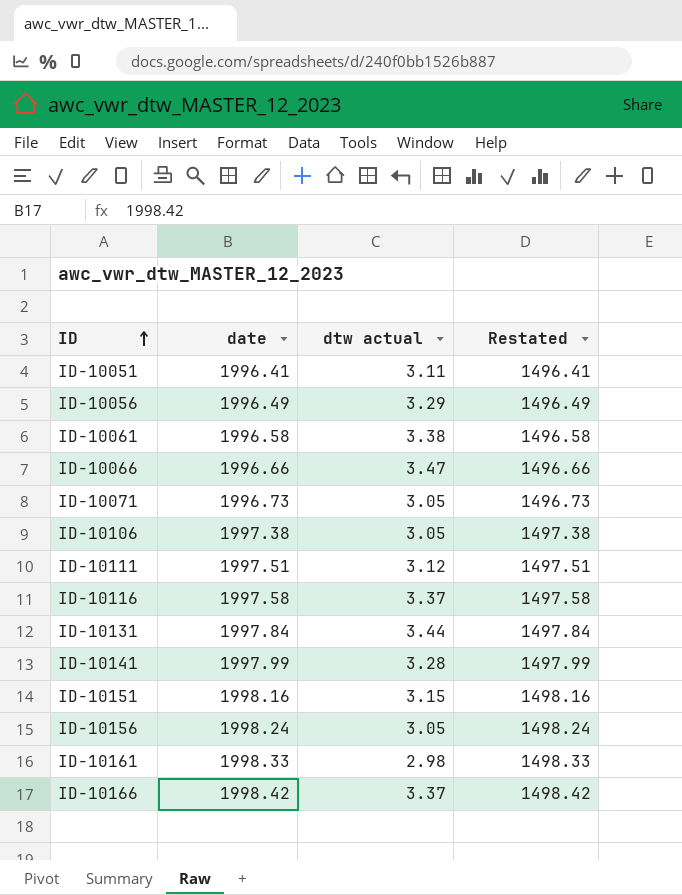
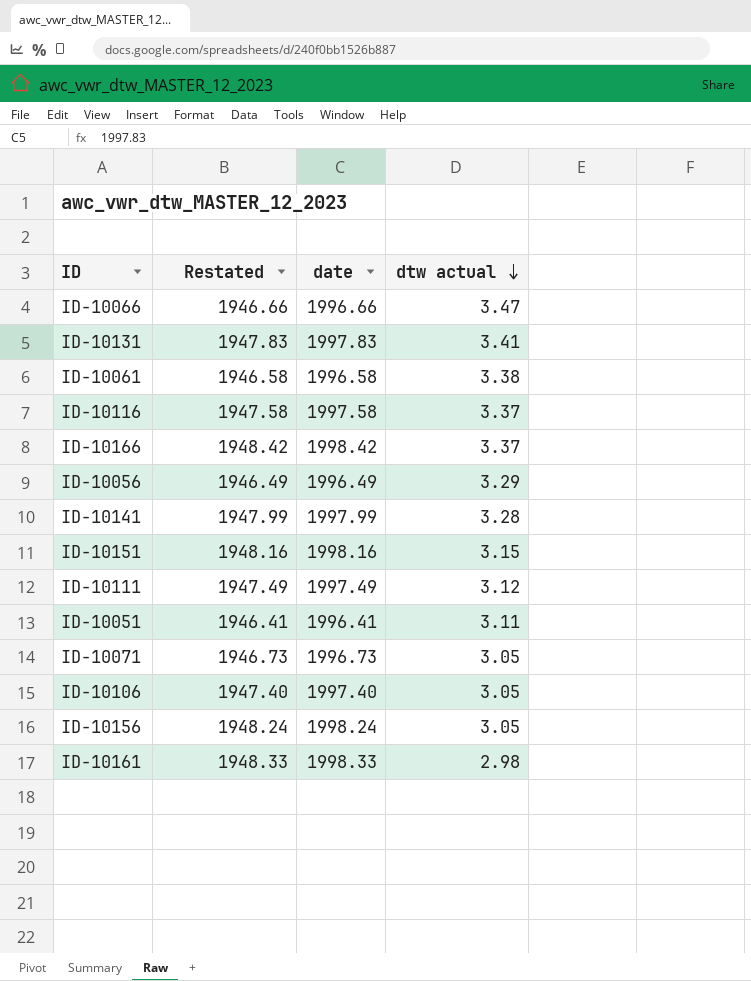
row order: ID ascending -> dtw actual descending
column Restated | formula: [date] - 500 -> [date] - 50
column Restated | position: 4 -> 2
ID-10131 | date: 1997.84 -> 1997.83
ID-10131 | dtw actual: 3.44 -> 3.41
ID-10111 | date: 1997.51 -> 1997.49
ID-10106 | date: 1997.38 -> 1997.40

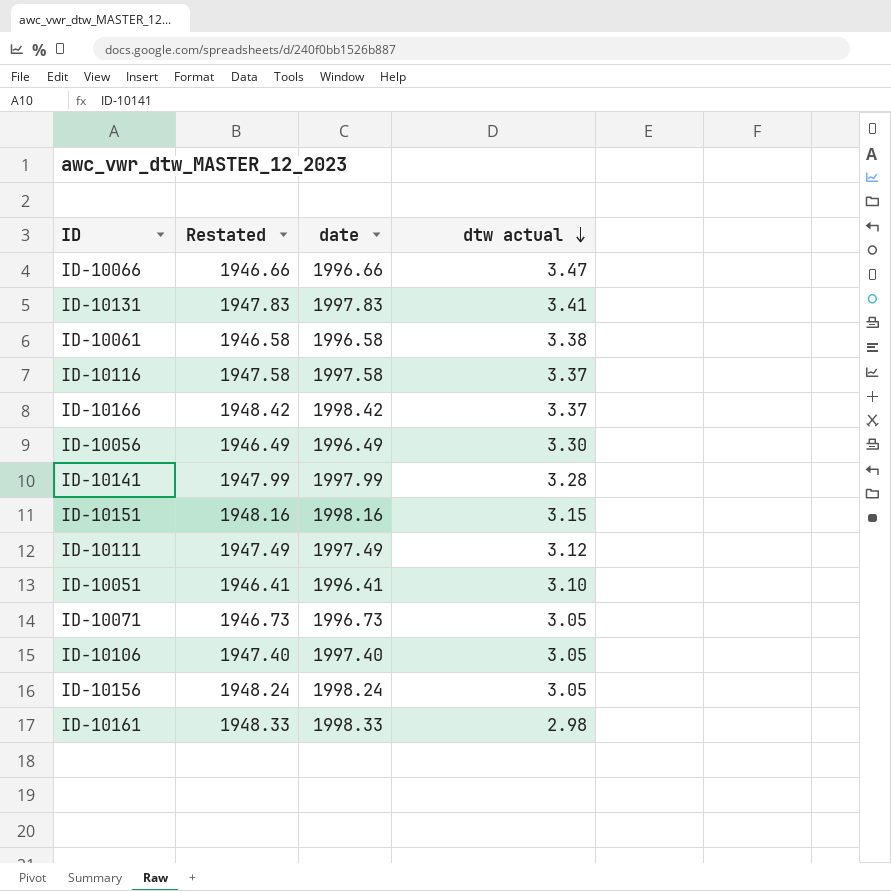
ID-10056 | dtw actual: 3.29 -> 3.30
ID-10051 | dtw actual: 3.11 -> 3.10

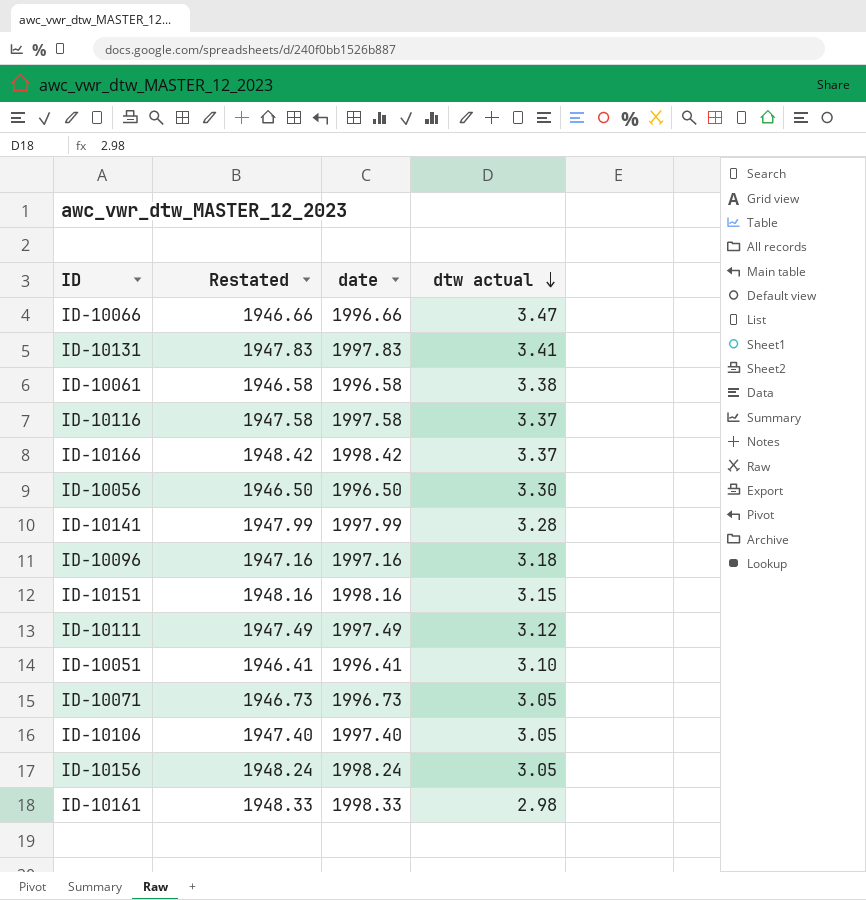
ID-10056 | Restated: 1946.49 -> 1946.50
ID-10056 | date: 1996.49 -> 1996.50
row ID-10096: none -> 1947.16 | 1997.16 | 3.18

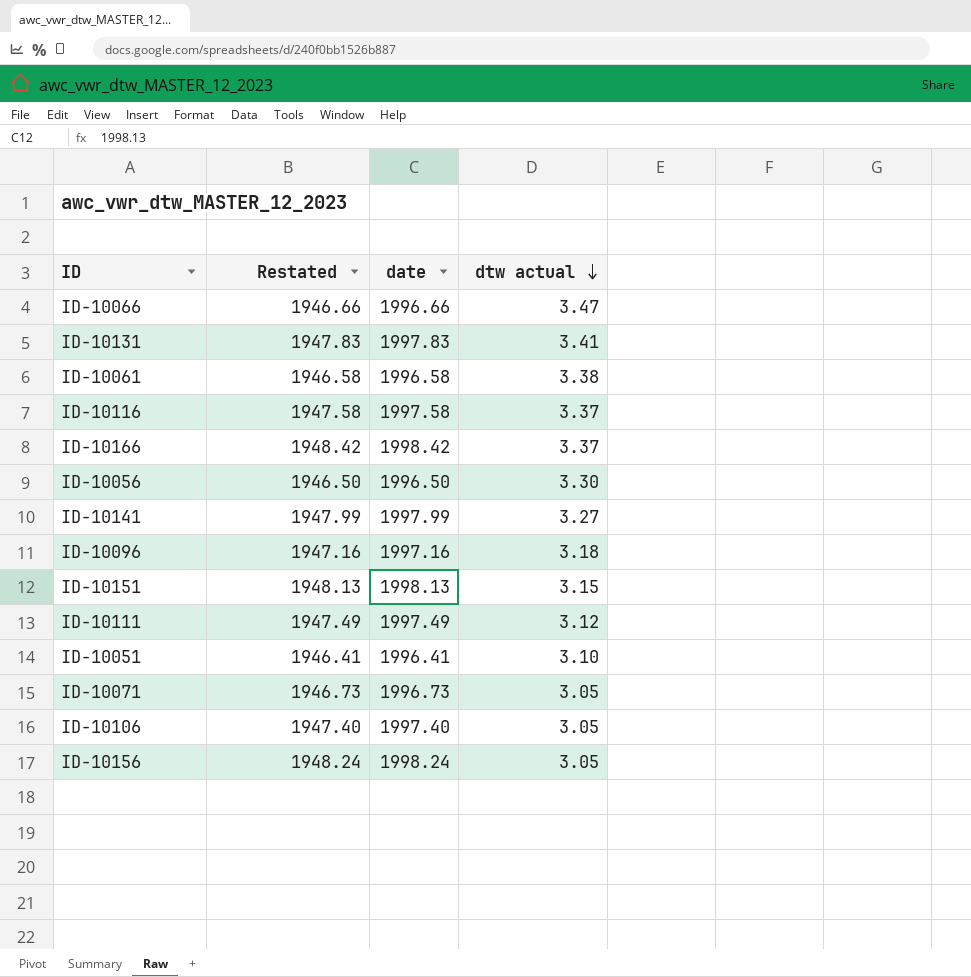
row ID-10161: 1948.33 | 1998.33 | 2.98 -> none
ID-10141 | dtw actual: 3.28 -> 3.27
ID-10151 | Restated: 1948.16 -> 1948.13
ID-10151 | date: 1998.16 -> 1998.13

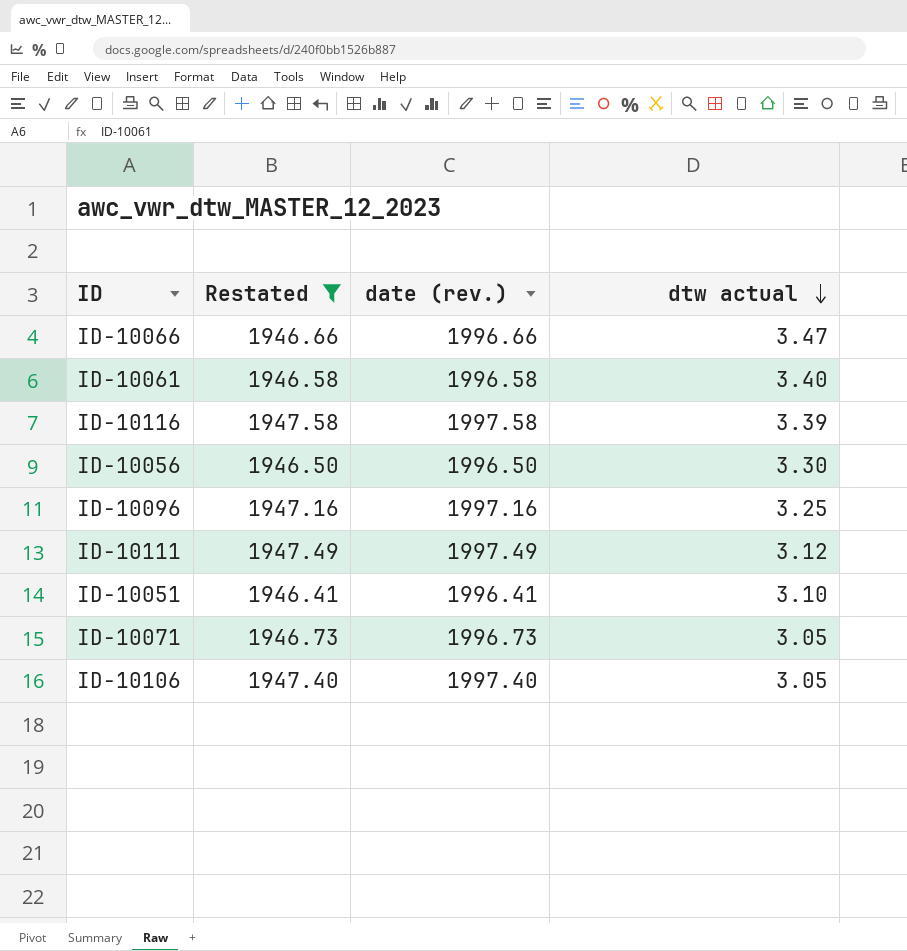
filter: none -> Restated <= 1947.58
column name: date -> date (rev.)
ID-10061 | dtw actual: 3.38 -> 3.40
ID-10116 | dtw actual: 3.37 -> 3.39
ID-10096 | dtw actual: 3.18 -> 3.25

